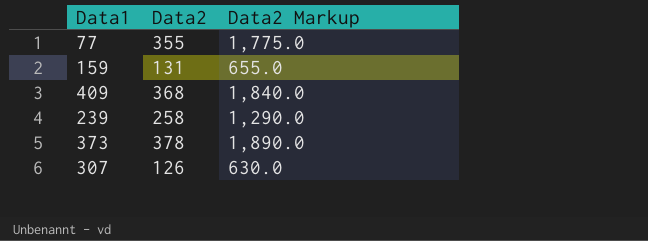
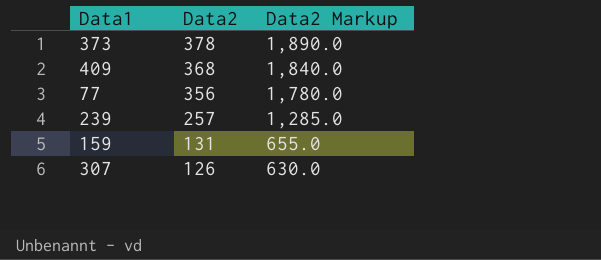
row order: none -> Data2 descending
77 | Data2: 355 -> 356
77 | Data2 Markup: 1,775.0 -> 1,780.0
239 | Data2: 258 -> 257
239 | Data2 Markup: 1,290.0 -> 1,285.0

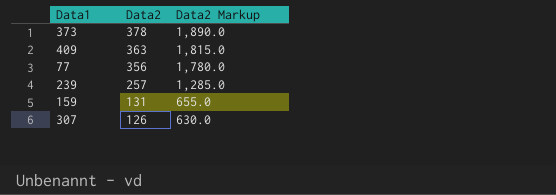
409 | Data2: 368 -> 363
409 | Data2 Markup: 1,840.0 -> 1,815.0

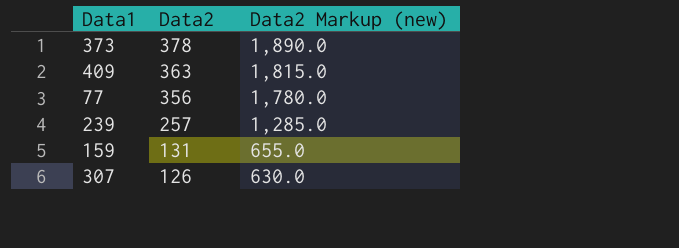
column name: Data2 Markup -> Data2 Markup (new)

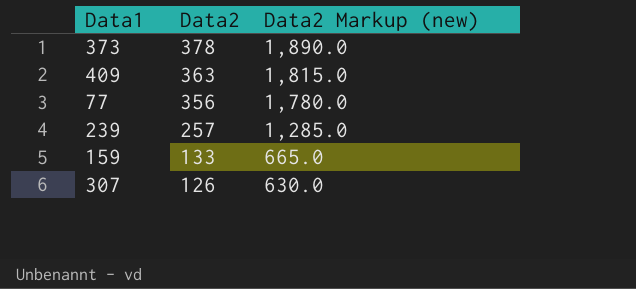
159 | Data2: 131 -> 133
159 | Data2 Markup (new): 655.0 -> 665.0

